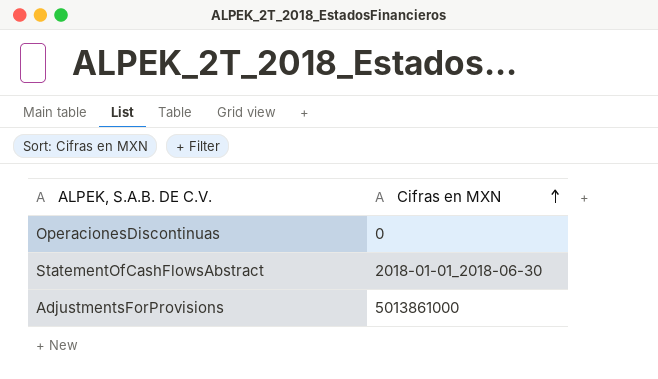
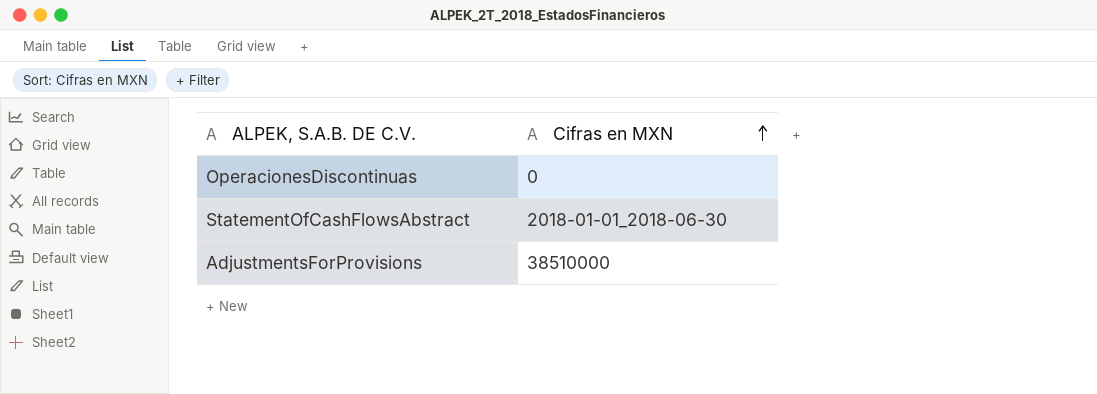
AdjustmentsForProvisions | Cifras en MXN: 5013861000 -> 38510000

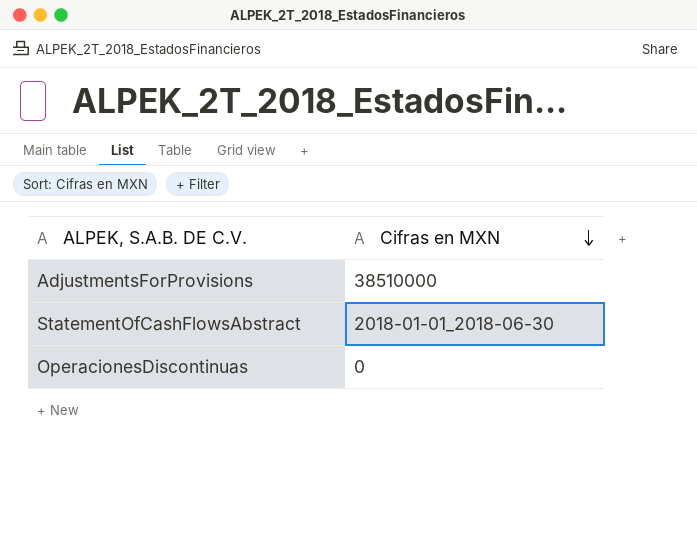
row order: Cifras en MXN ascending -> Cifras en MXN descending

